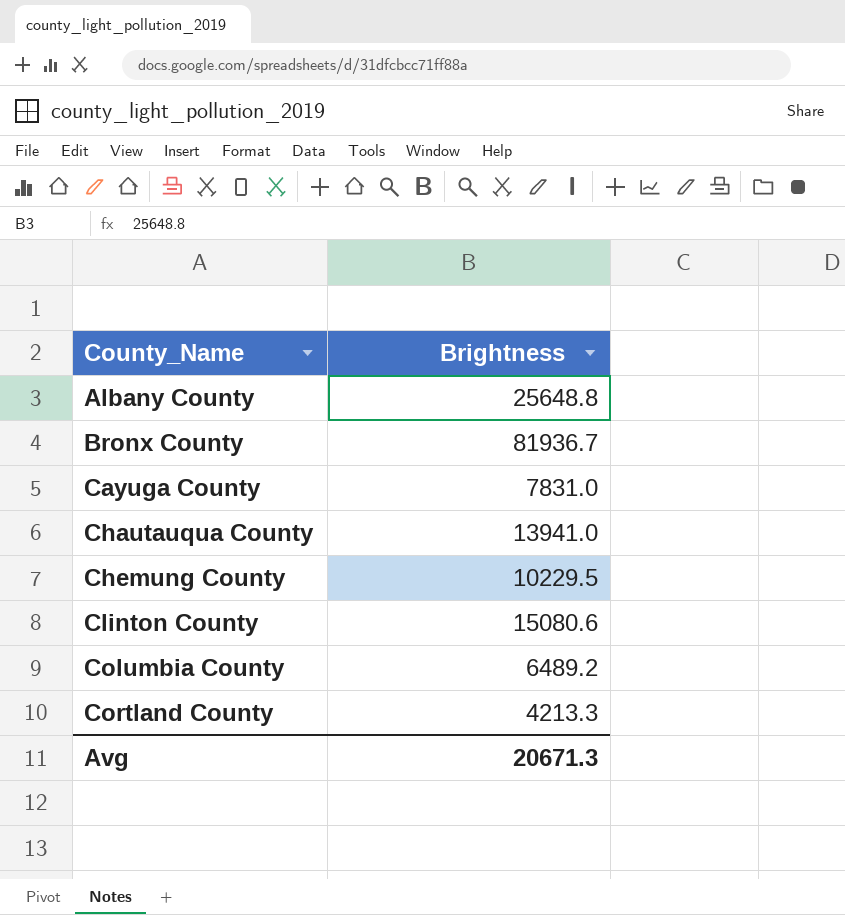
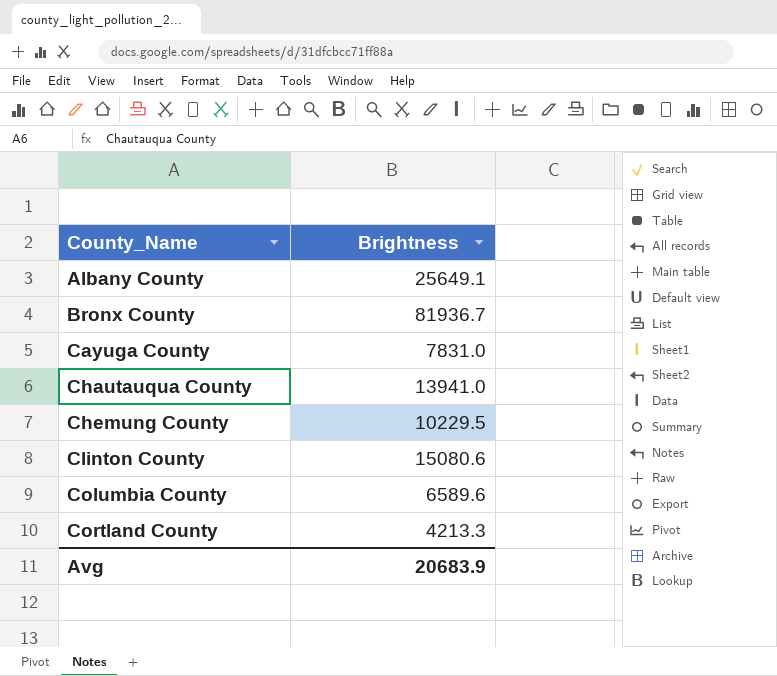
Albany County | Brightness: 25648.8 -> 25649.1
Columbia County | Brightness: 6489.2 -> 6589.6
Avg | Brightness: 20671.3 -> 20683.9

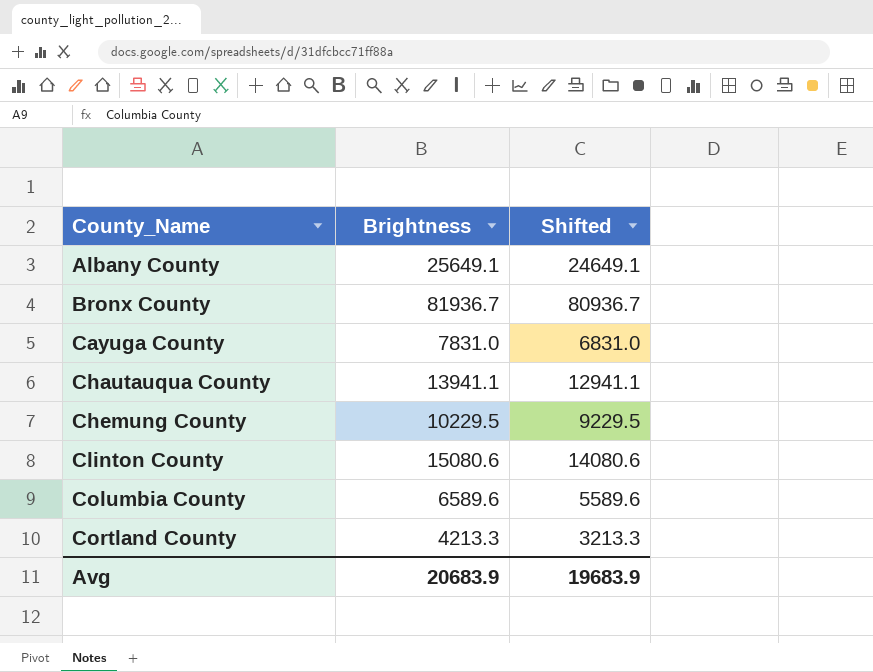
column Shifted | formula: none -> [Brightness] - 1000
Chautauqua County | Brightness: 13941.0 -> 13941.1

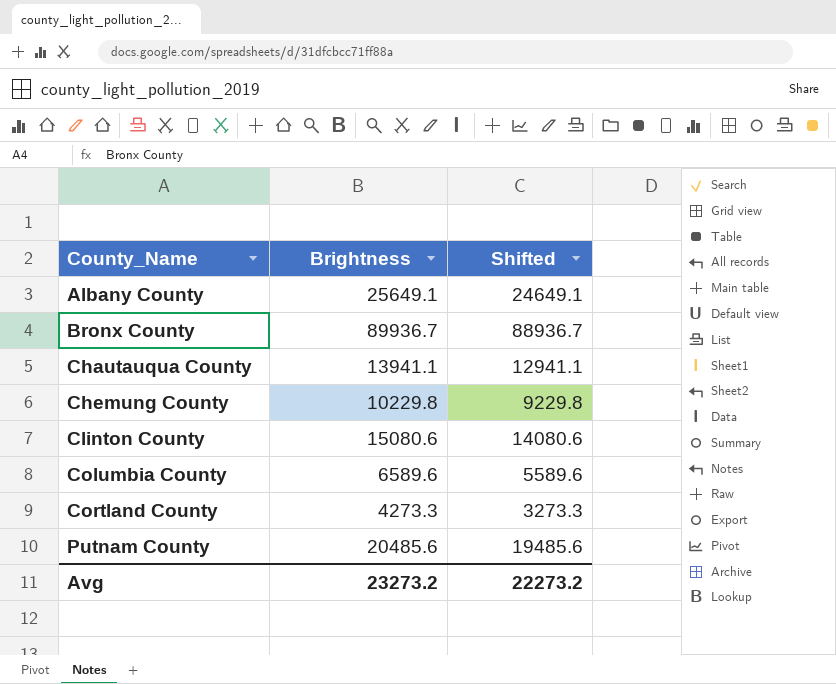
row Cayuga County: 7831.0 | 6831.0 -> none
Bronx County | Brightness: 81936.7 -> 89936.7
Bronx County | Shifted: 80936.7 -> 88936.7
Chemung County | Brightness: 10229.5 -> 10229.8
Chemung County | Shifted: 9229.5 -> 9229.8
Cortland County | Brightness: 4213.3 -> 4273.3
Cortland County | Shifted: 3213.3 -> 3273.3
row Putnam County: none -> 20485.6 | 19485.6
Avg | Brightness: 20683.9 -> 23273.2
Avg | Shifted: 19683.9 -> 22273.2

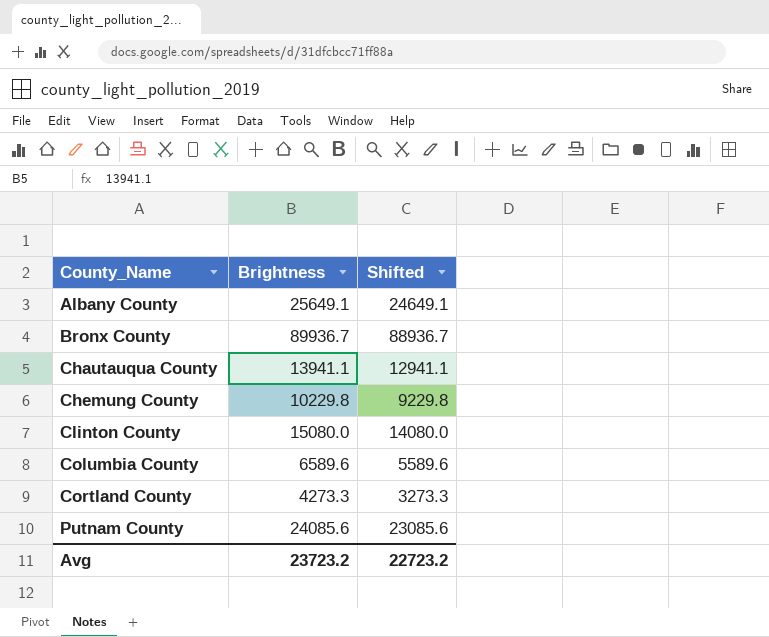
Clinton County | Brightness: 15080.6 -> 15080.0
Clinton County | Shifted: 14080.6 -> 14080.0
Putnam County | Brightness: 20485.6 -> 24085.6
Putnam County | Shifted: 19485.6 -> 23085.6
Avg | Brightness: 23273.2 -> 23723.2
Avg | Shifted: 22273.2 -> 22723.2

